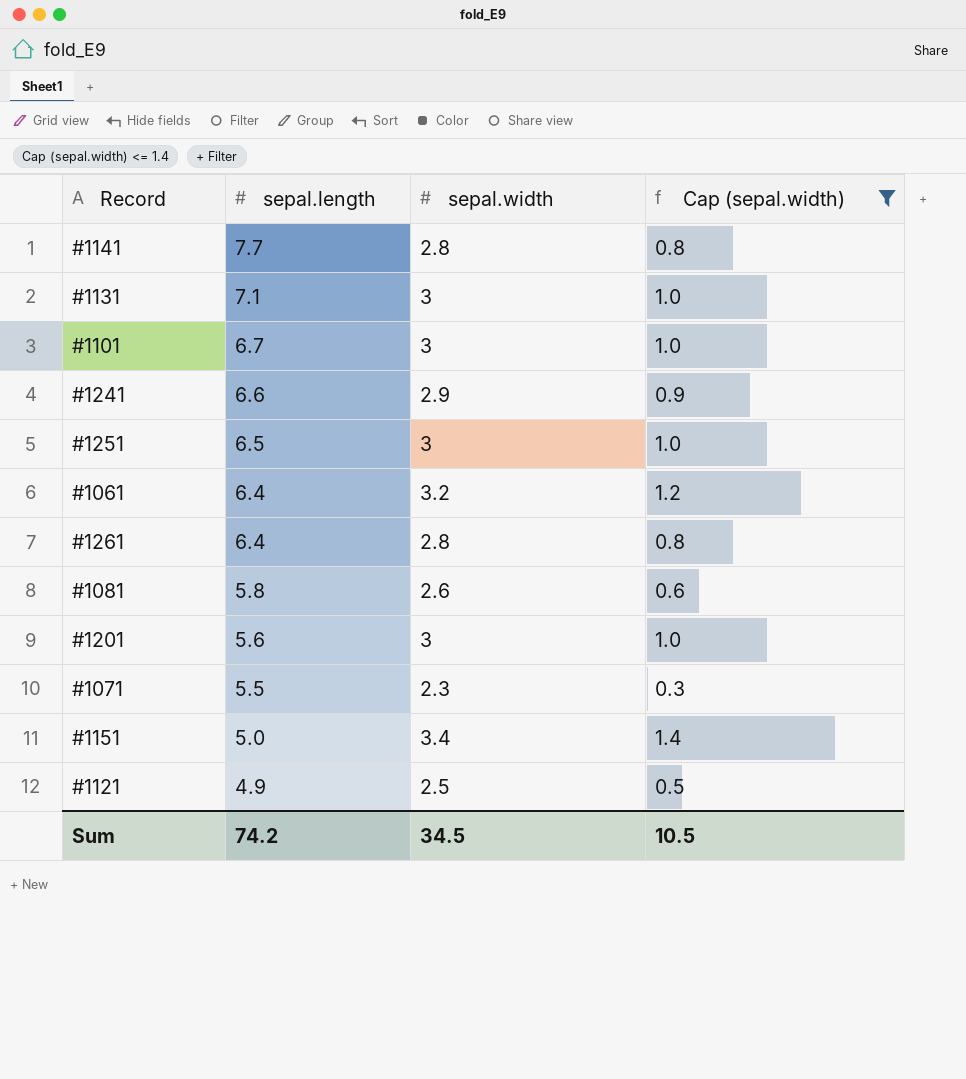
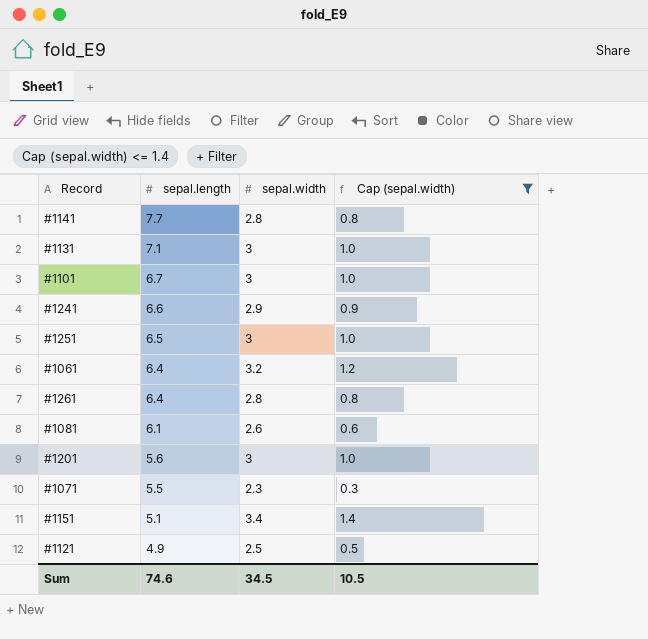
#1081 | sepal.length: 5.8 -> 6.1
#1151 | sepal.length: 5.0 -> 5.1
Sum | sepal.length: 74.2 -> 74.6

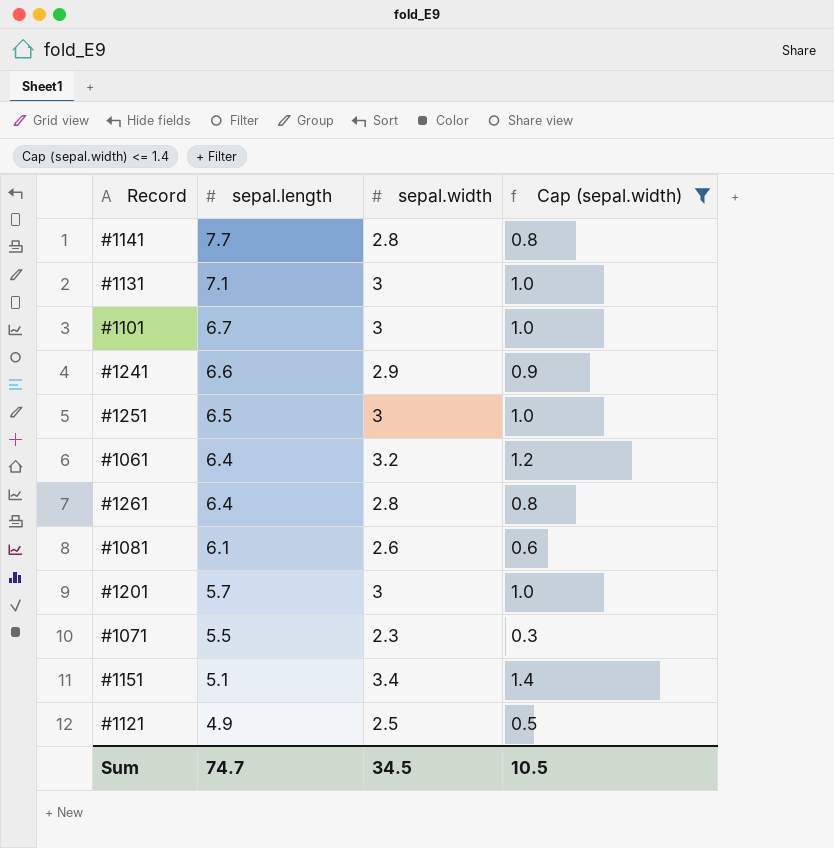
#1201 | sepal.length: 5.6 -> 5.7
Sum | sepal.length: 74.6 -> 74.7

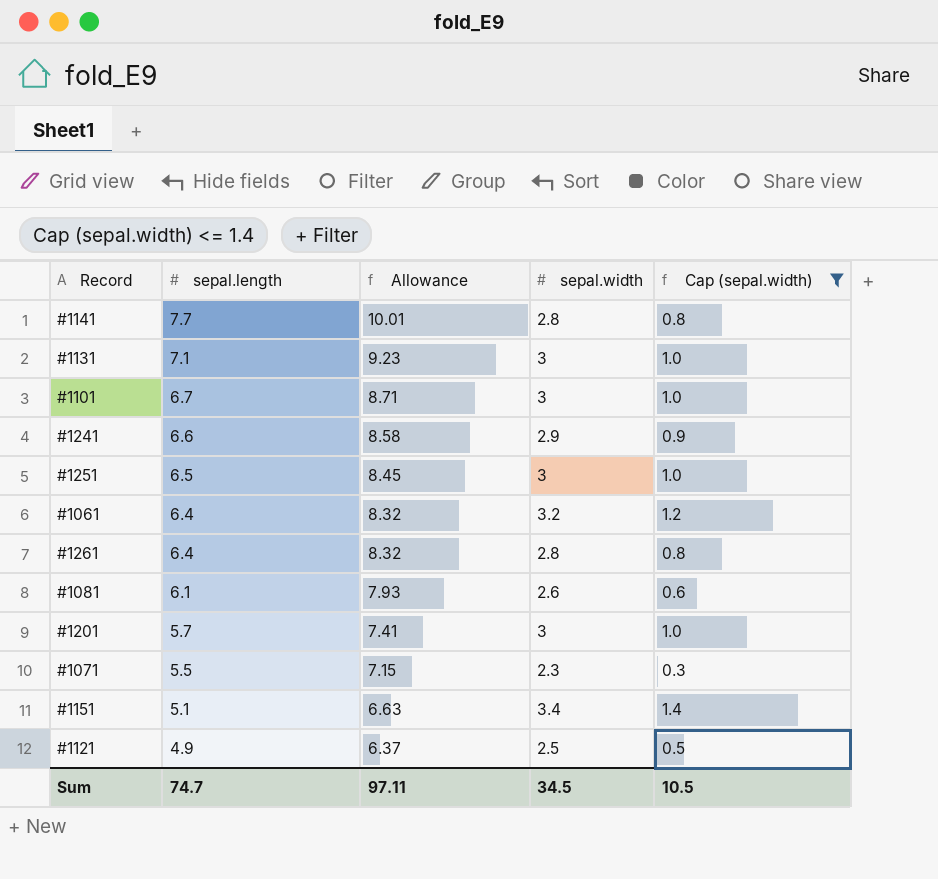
column Allowance | formula: none -> [sepal.length] * 1.3

